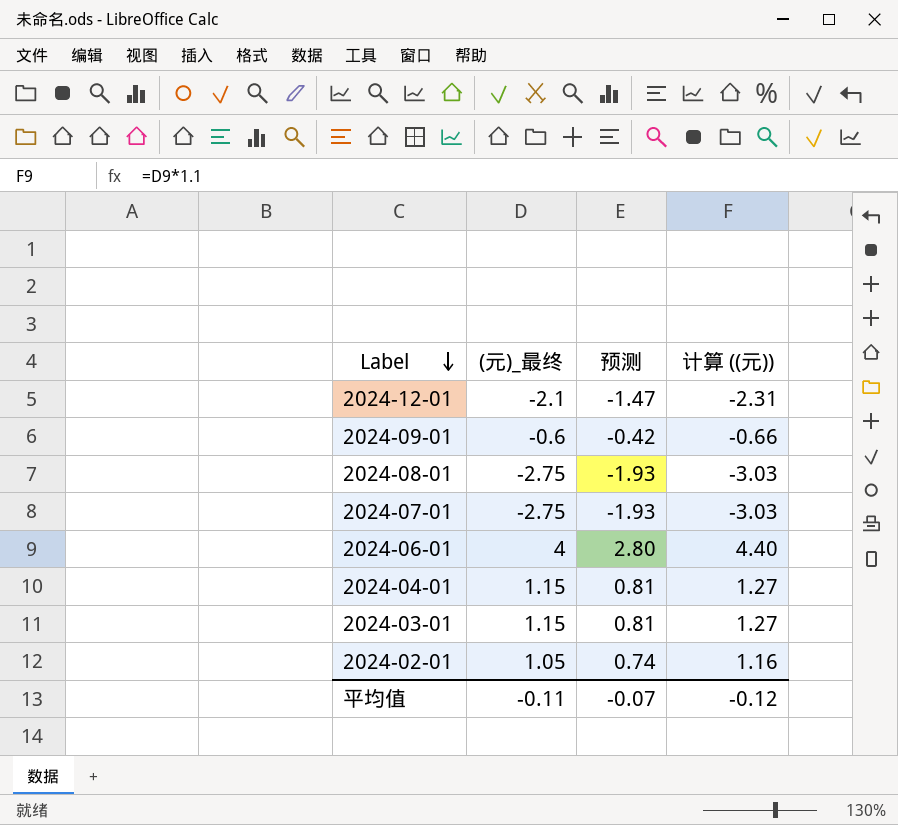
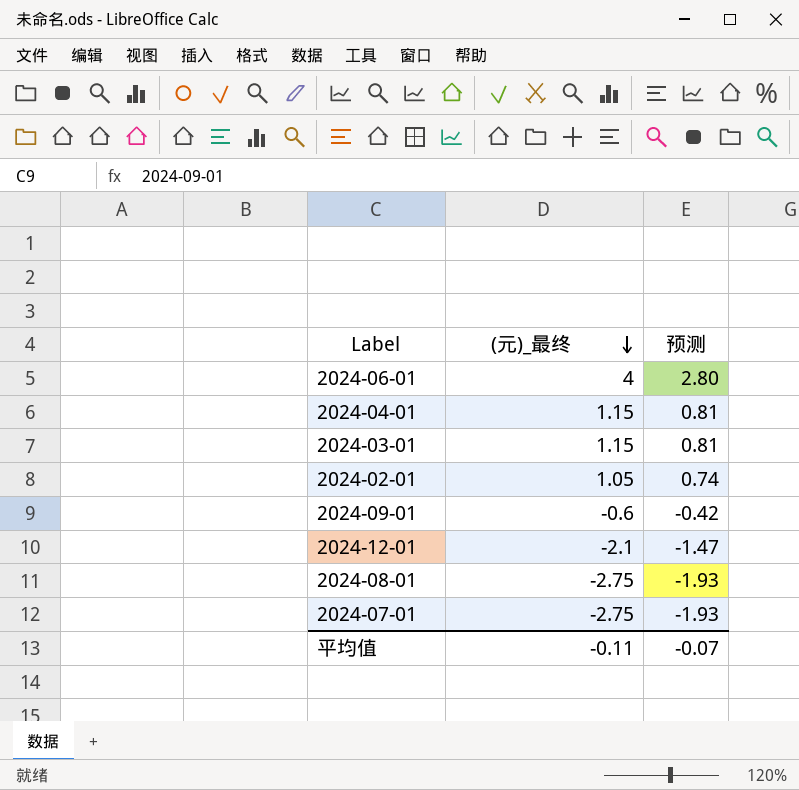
row order: Label descending -> (元)_最终 descending
column 计算 ((元)) | formula: [(元)_最终] * 1.1 -> none

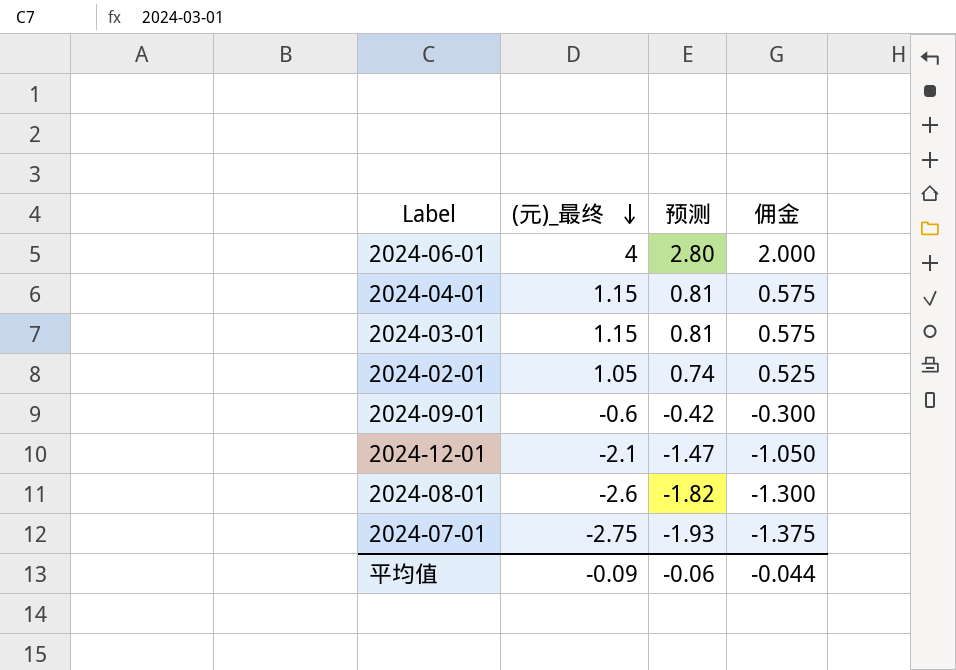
column 佣金 | formula: none -> [(元)_最终] * 0.5
2024-08-01 | (元)_最终: -2.75 -> -2.6
2024-08-01 | 预测: -1.93 -> -1.82
平均值 | (元)_最终: -0.11 -> -0.09
平均值 | 预测: -0.07 -> -0.06

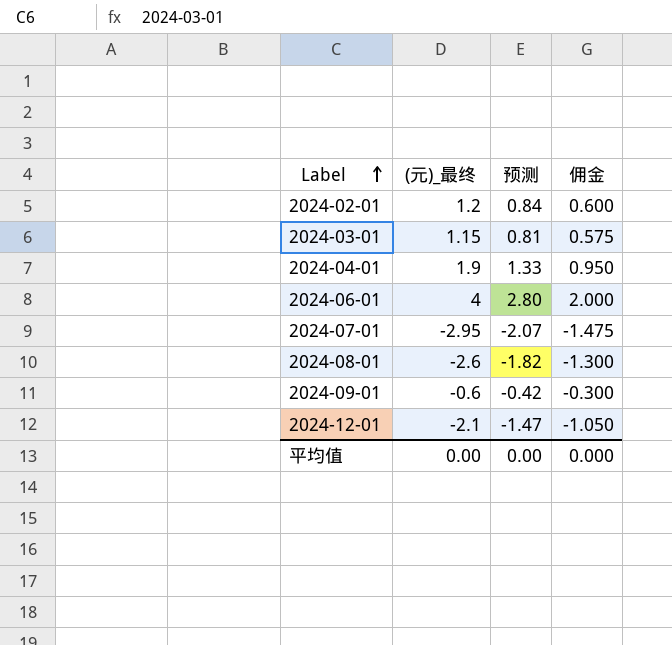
row order: (元)_最终 descending -> Label ascending
2024-02-01 | (元)_最终: 1.05 -> 1.2
2024-02-01 | 预测: 0.74 -> 0.84
2024-02-01 | 佣金: 0.525 -> 0.600
2024-04-01 | (元)_最终: 1.15 -> 1.9
2024-04-01 | 预测: 0.81 -> 1.33
2024-04-01 | 佣金: 0.575 -> 0.950
2024-07-01 | (元)_最终: -2.75 -> -2.95
2024-07-01 | 预测: -1.93 -> -2.07
2024-07-01 | 佣金: -1.375 -> -1.475
平均值 | (元)_最终: -0.09 -> 0.00
平均值 | 预测: -0.06 -> 0.00
平均值 | 佣金: -0.044 -> 0.000

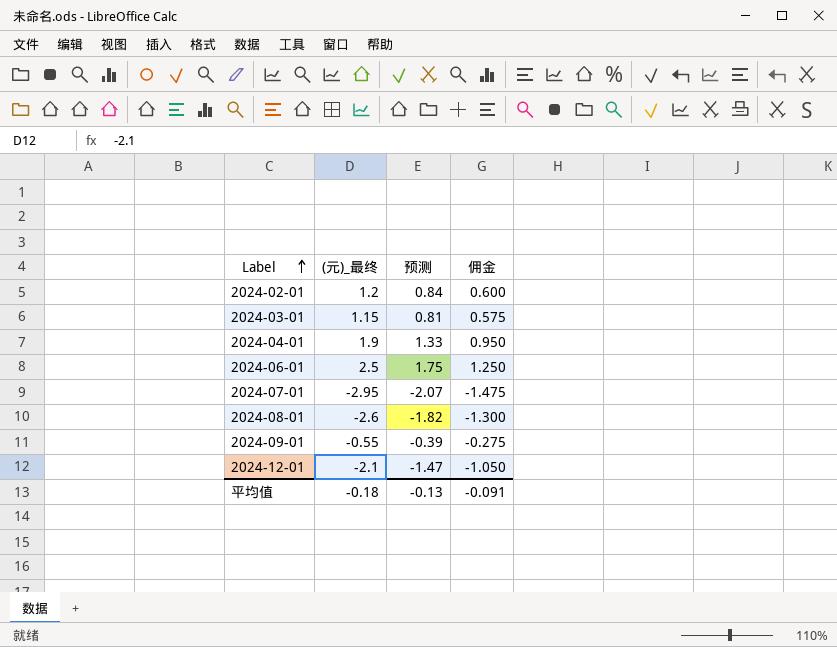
2024-06-01 | (元)_最终: 4 -> 2.5
2024-06-01 | 预测: 2.80 -> 1.75
2024-06-01 | 佣金: 2.000 -> 1.250
2024-09-01 | (元)_最终: -0.6 -> -0.55
2024-09-01 | 预测: -0.42 -> -0.39
2024-09-01 | 佣金: -0.300 -> -0.275
平均值 | (元)_最终: 0.00 -> -0.18
平均值 | 预测: 0.00 -> -0.13
平均值 | 佣金: 0.000 -> -0.091

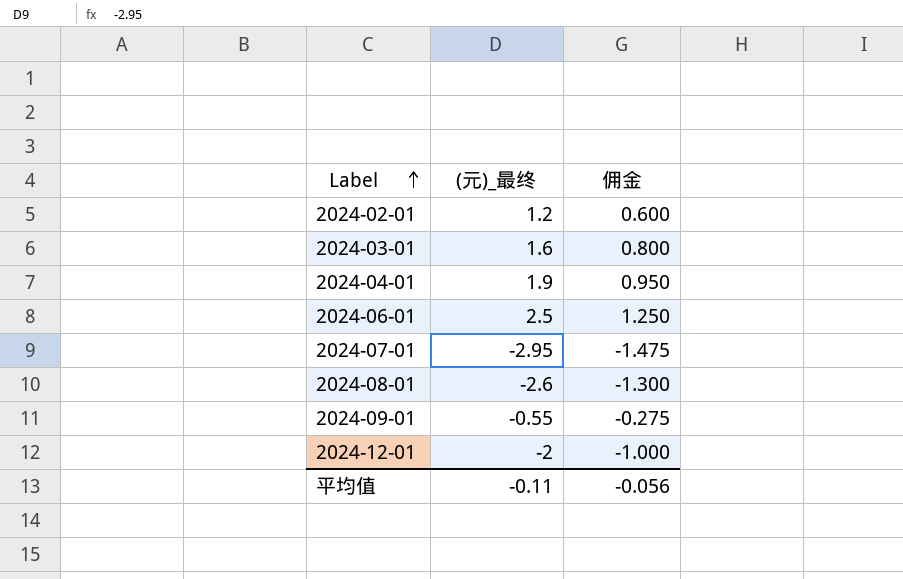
column 预测 | formula: [(元)_最终] * 0.7 -> none
2024-03-01 | (元)_最终: 1.15 -> 1.6
2024-03-01 | 佣金: 0.575 -> 0.800
2024-12-01 | (元)_最终: -2.1 -> -2
2024-12-01 | 佣金: -1.050 -> -1.000
平均值 | (元)_最终: -0.18 -> -0.11
平均值 | 佣金: -0.091 -> -0.056

